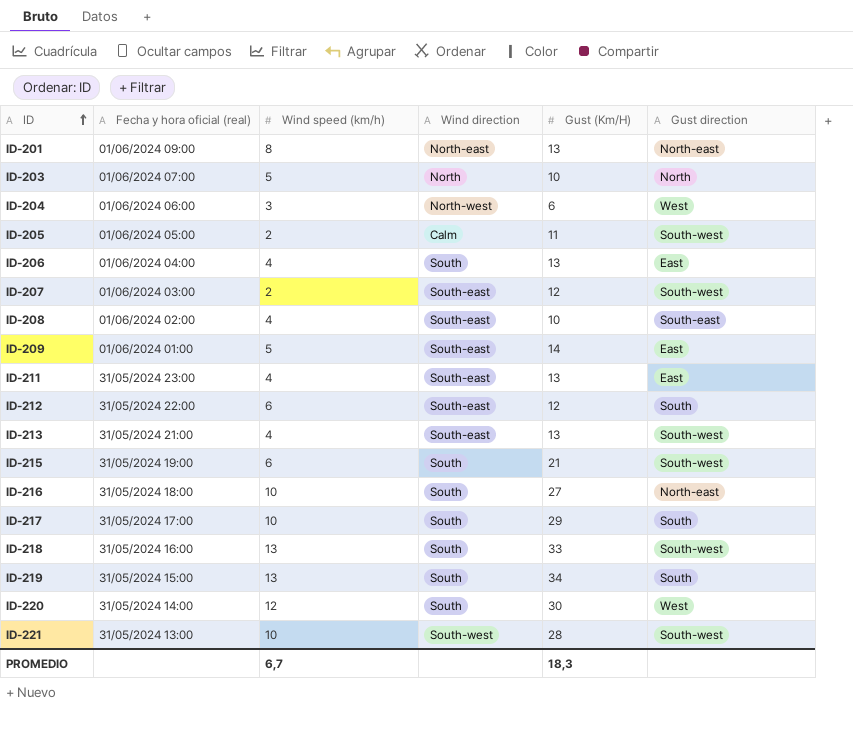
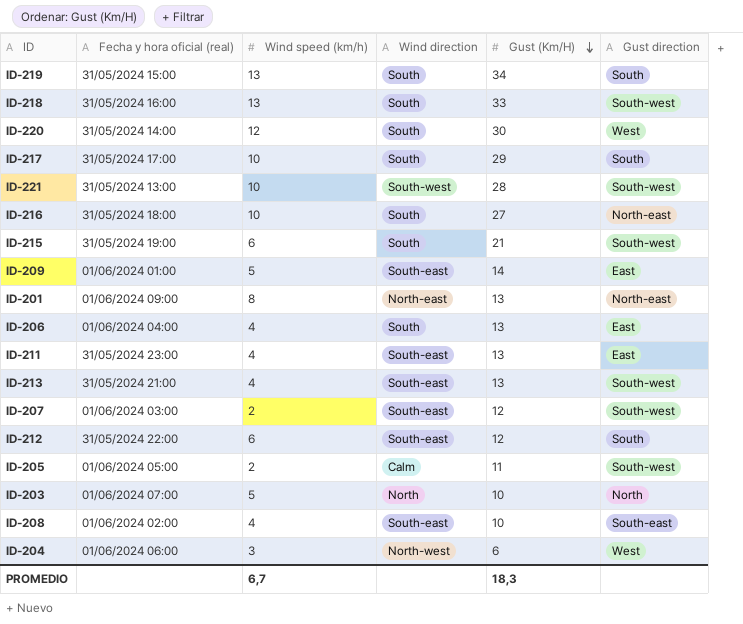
row order: ID ascending -> Gust (Km/H) descending

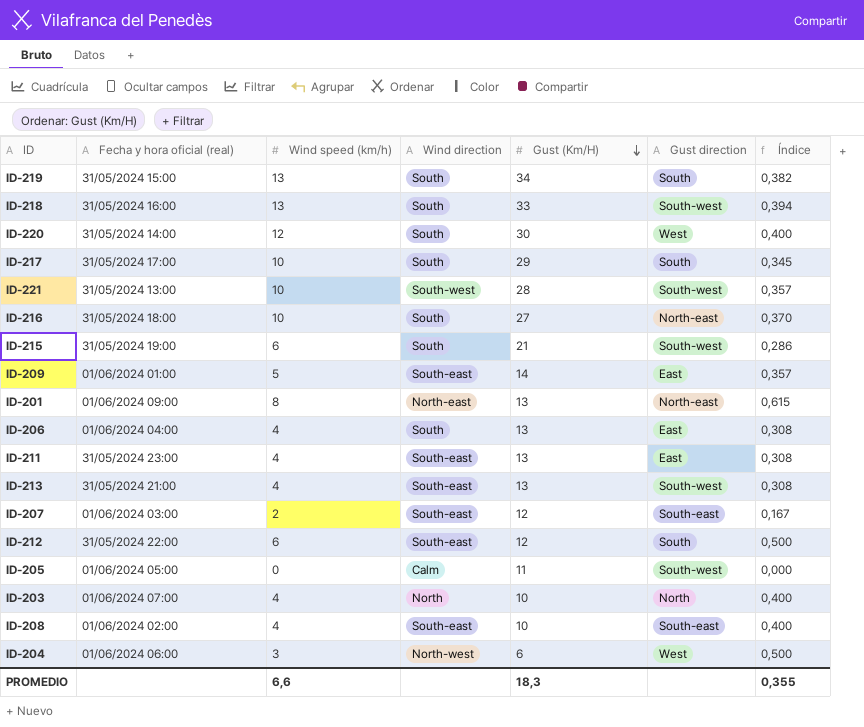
column Índice | formula: none -> [Wind speed (km/h)] / [Gust (Km/H)]
ID-207 | Gust direction: South-west -> South-east
ID-205 | Wind speed (km/h): 2 -> 0
ID-203 | Wind speed (km/h): 5 -> 4
PROMEDIO | Wind speed (km/h): 6,7 -> 6,6

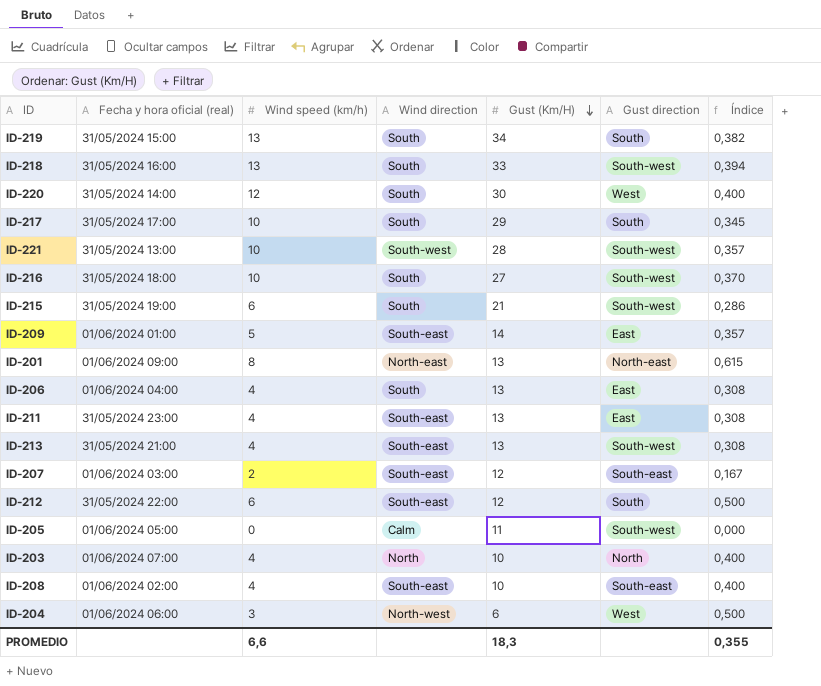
ID-216 | Gust direction: North-east -> South-west

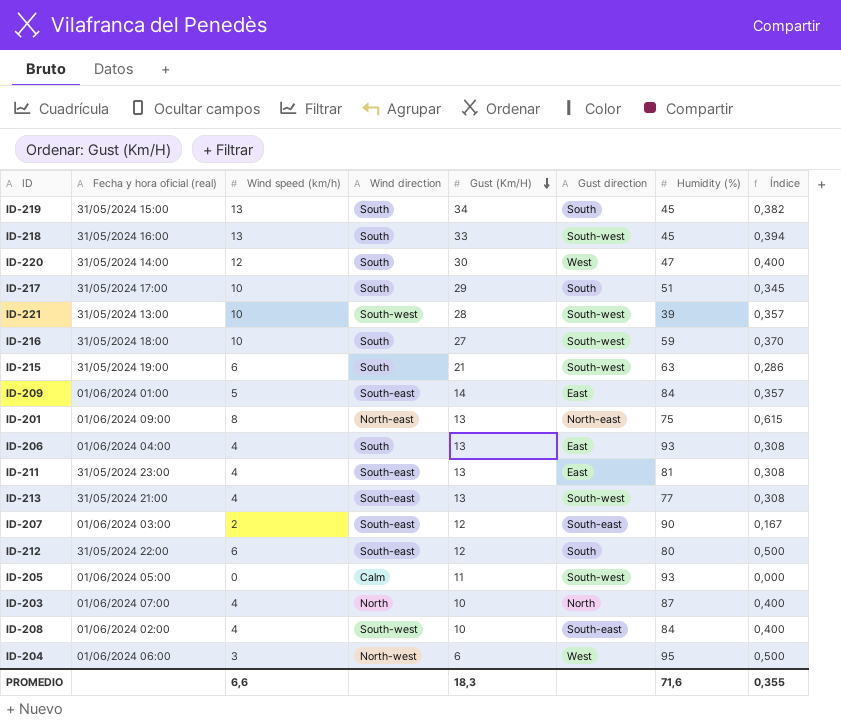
column Humidity (%) | position: none -> 7
ID-208 | Wind direction: South-east -> South-west

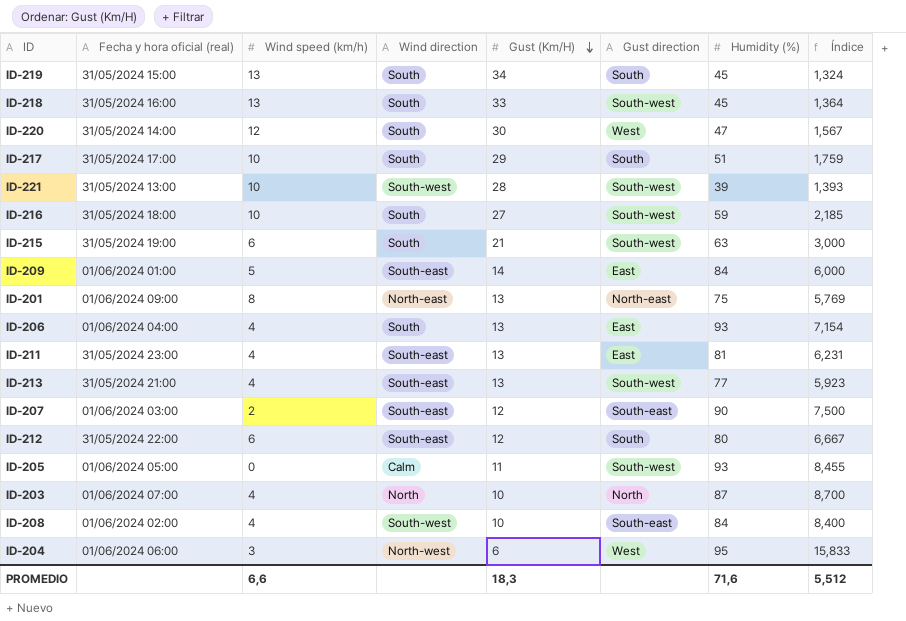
column Índice | formula: [Wind speed (km/h)] / [Gust (Km/H)] -> [Humidity (%)] / [Gust (Km/H)]
PROMEDIO | Índice: 0,355 -> 5,512

